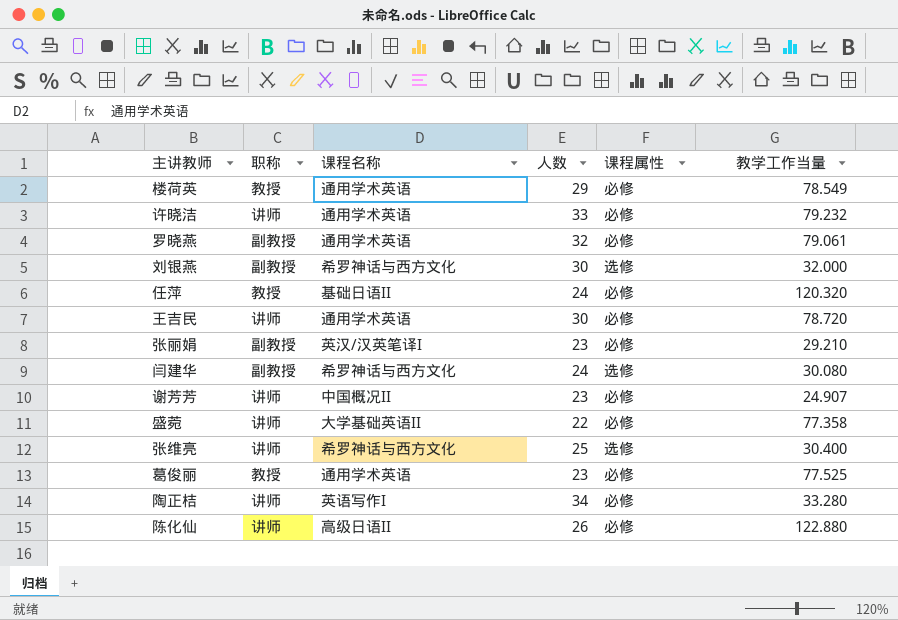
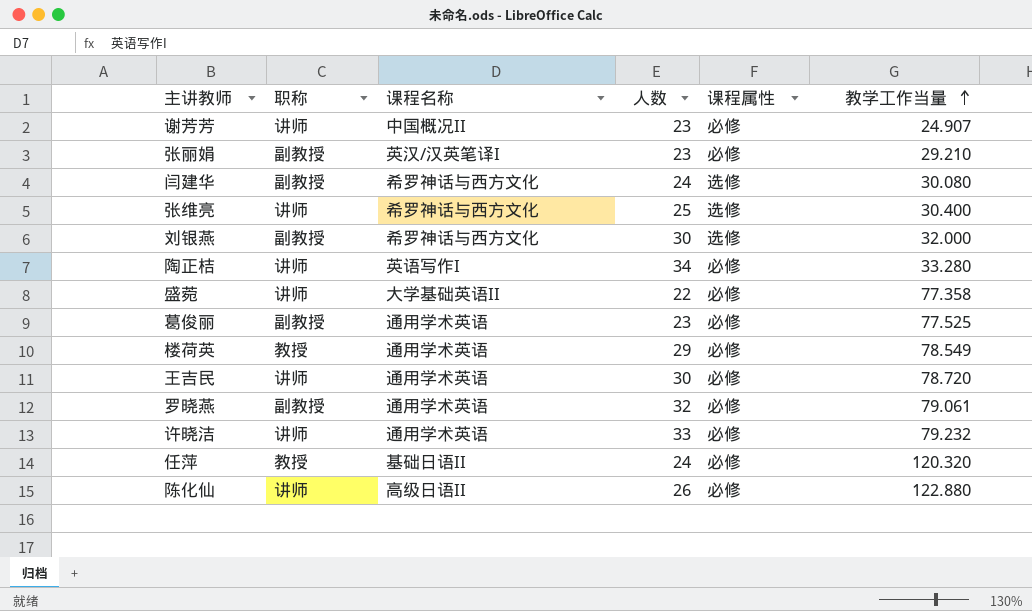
row order: none -> 教学工作当量 ascending
葛俊丽 | 职称: 教授 -> 副教授

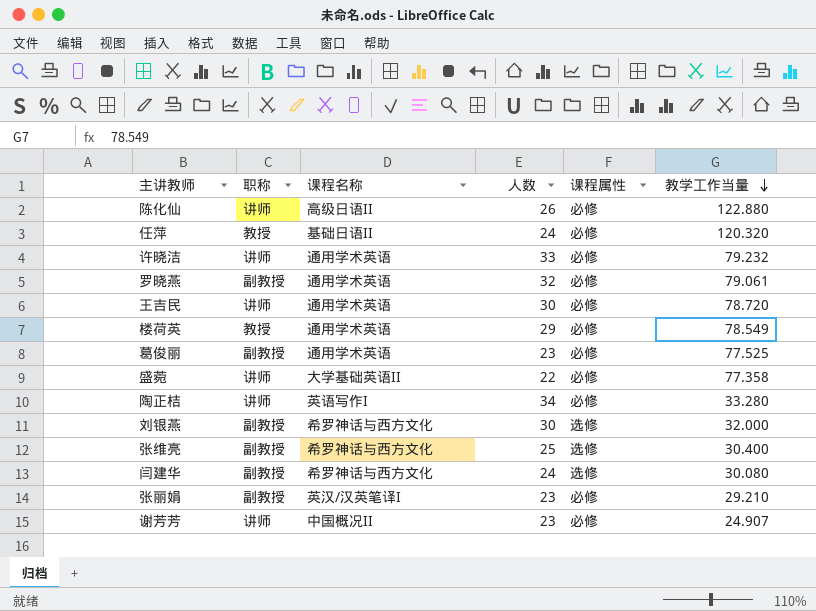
row order: 教学工作当量 ascending -> 教学工作当量 descending
张维亮 | 职称: 讲师 -> 副教授

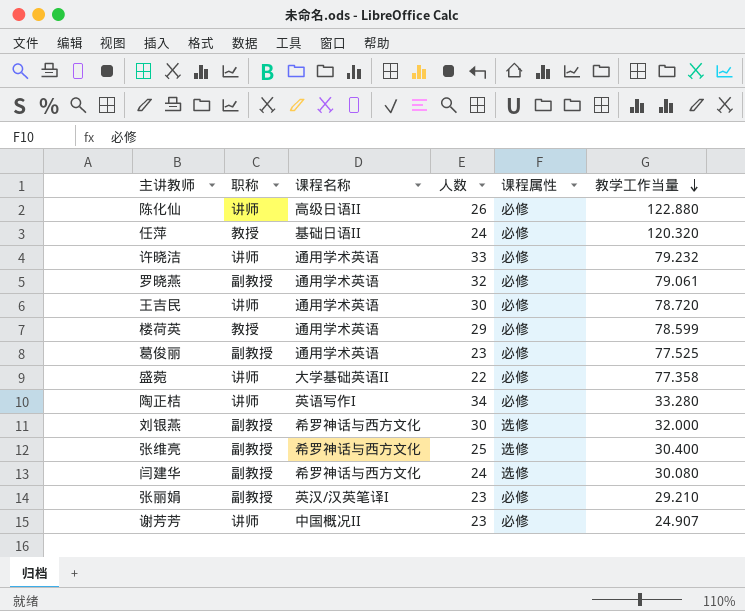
楼荷英 | 教学工作当量: 78.549 -> 78.599

